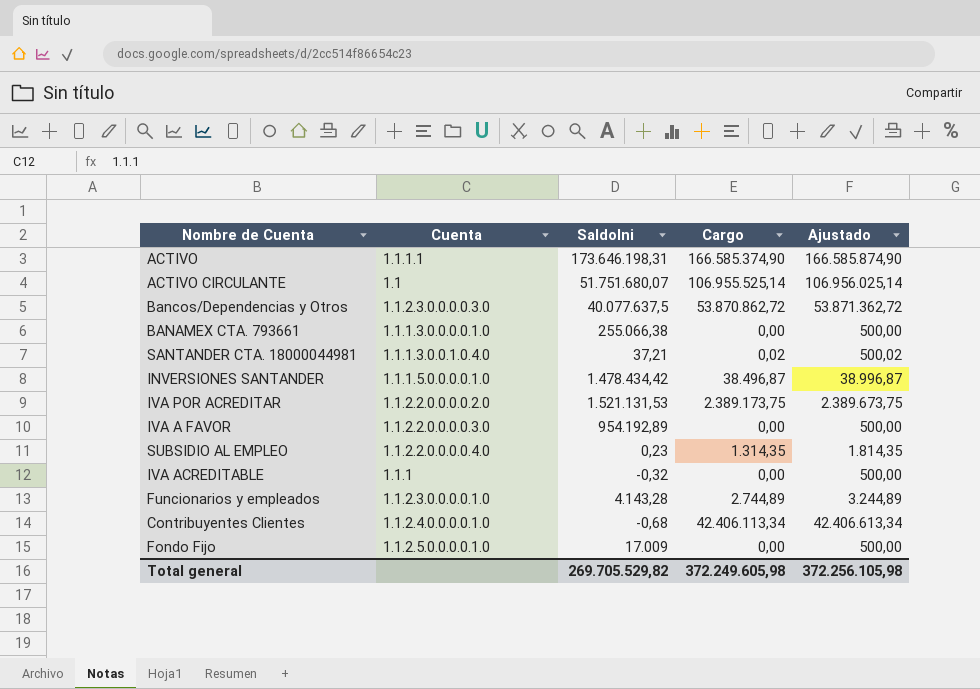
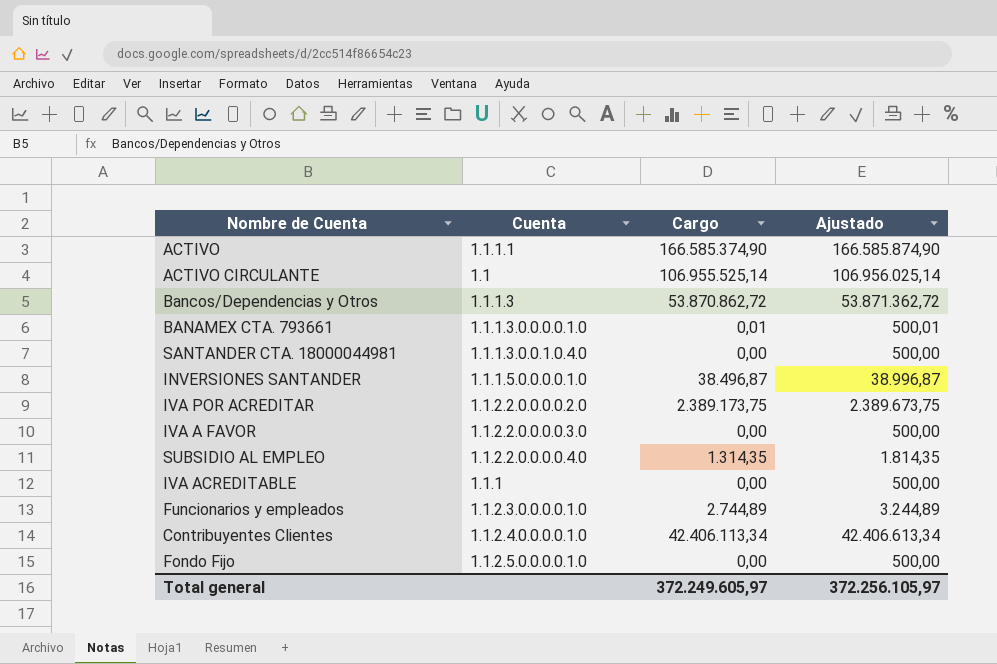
column SaldoIni | position: 3 -> none
Bancos/Dependencias y Otros | Cuenta: 1.1.2.3.0.0.0.0.3.0 -> 1.1.1.3
BANAMEX CTA. 793661 | Cargo: 0,00 -> 0,01
BANAMEX CTA. 793661 | Ajustado: 500,00 -> 500,01
SANTANDER CTA. 18000044981 | Cargo: 0,02 -> 0,00
SANTANDER CTA. 18000044981 | Ajustado: 500,02 -> 500,00
Total general | Cargo: 372.249.605,98 -> 372.249.605,97
Total general | Ajustado: 372.256.105,98 -> 372.256.105,97

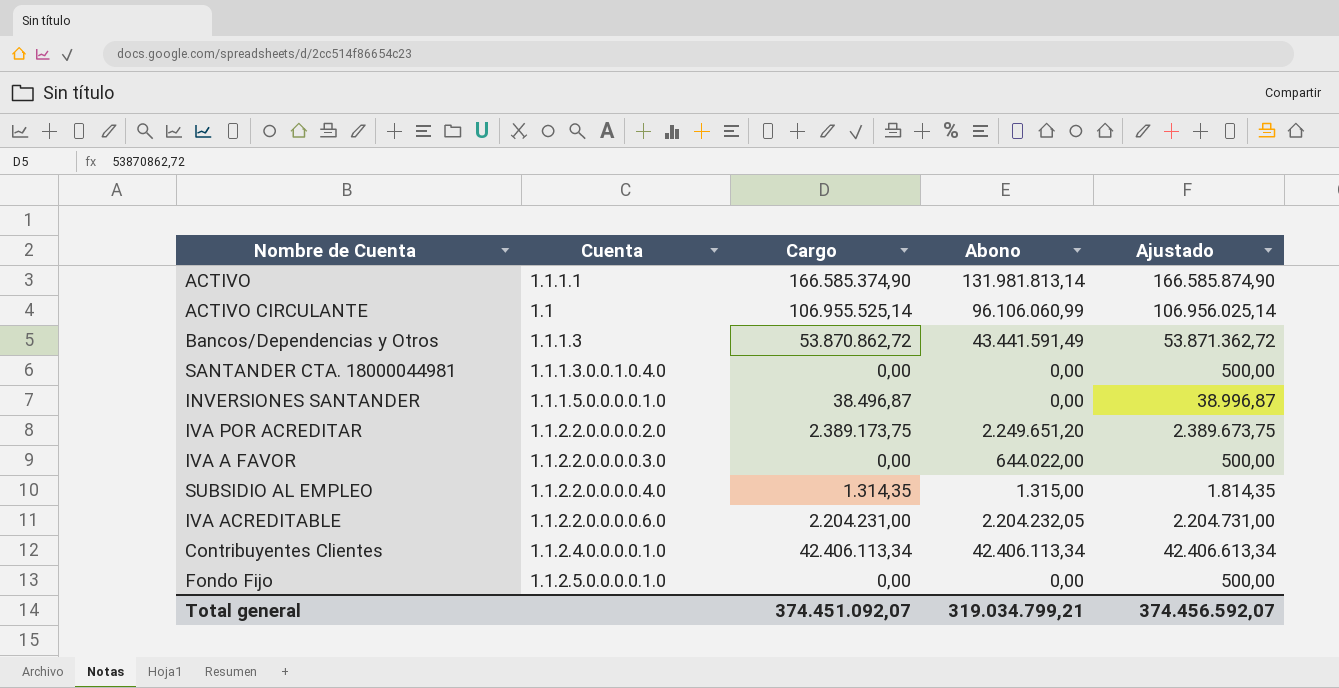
column Abono | position: none -> 4
row BANAMEX CTA. 793661: 1.1.1.3.0.0.0.0.1.0 | 0,01 | 500,01 -> none
row Funcionarios y empleados: 1.1.2.3.0.0.0.0.1.0 | 2.744,89 | 3.244,89 -> none
IVA ACREDITABLE | Cuenta: 1.1.1 -> 1.1.2.2.0.0.0.0.6.0
IVA ACREDITABLE | Cargo: 0,00 -> 2.204.231,00
IVA ACREDITABLE | Ajustado: 500,00 -> 2.204.731,00
Total general | Cargo: 372.249.605,97 -> 374.451.092,07
Total general | Ajustado: 372.256.105,97 -> 374.456.592,07

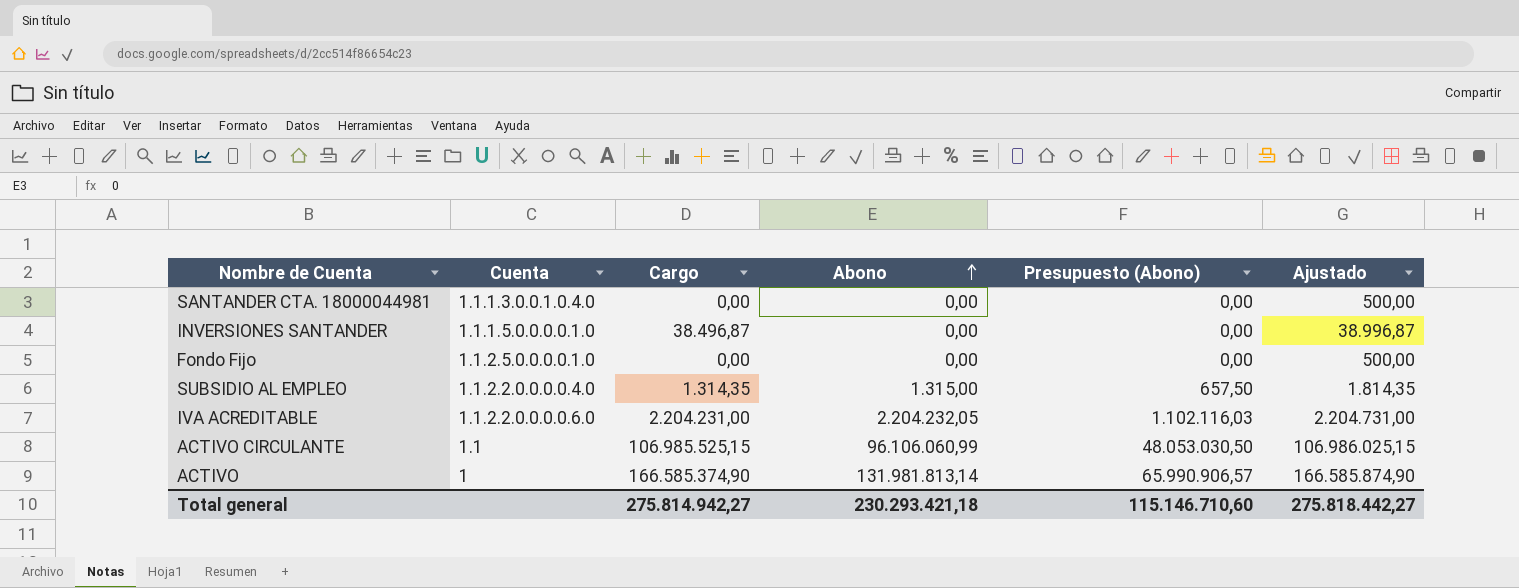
row order: none -> Abono ascending
column Presupuesto (Abono) | formula: none -> [Abono] * 0,5
row Bancos/Dependencias y Otros: 1.1.1.3 | 53.870.862,72 | 43.441.591,49 | 53.871.362,72 -> none
row IVA POR ACREDITAR: 1.1.2.2.0.0.0.0.2.0 | 2.389.173,75 | 2.249.651,20 | 2.389.673,75 -> none
row IVA A FAVOR: 1.1.2.2.0.0.0.0.3.0 | 0,00 | 644.022,00 | 500,00 -> none
row Contribuyentes Clientes: 1.1.2.4.0.0.0.0.1.0 | 42.406.113,34 | 42.406.113,34 | 42.406.613,34 -> none
ACTIVO CIRCULANTE | Cargo: 106.955.525,14 -> 106.985.525,15
ACTIVO CIRCULANTE | Ajustado: 106.956.025,14 -> 106.986.025,15
ACTIVO | Cuenta: 1.1.1.1 -> 1
Total general | Cargo: 374.451.092,07 -> 275.814.942,27
Total general | Abono: 319.034.799,21 -> 230.293.421,18
Total general | Ajustado: 374.456.592,07 -> 275.818.442,27

